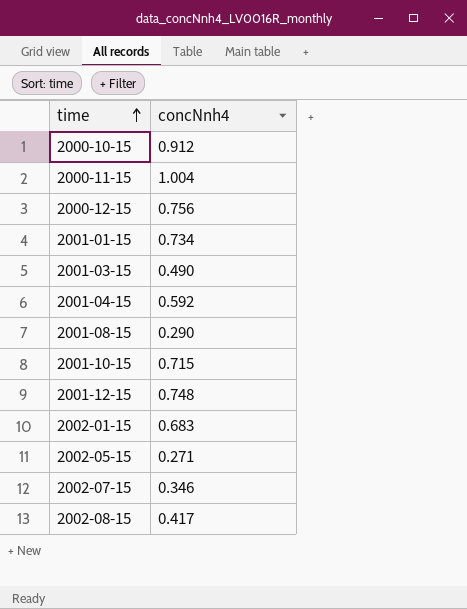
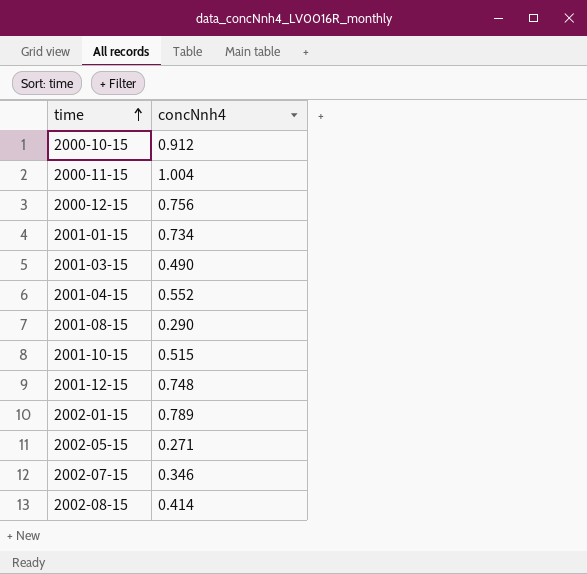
2001-04-15 | concNnh4: 0.592 -> 0.552
2001-10-15 | concNnh4: 0.715 -> 0.515
2002-01-15 | concNnh4: 0.683 -> 0.789
2002-08-15 | concNnh4: 0.417 -> 0.414

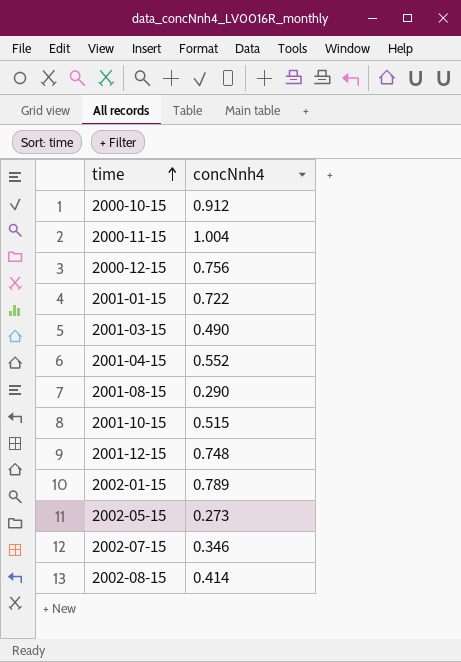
2001-01-15 | concNnh4: 0.734 -> 0.722
2002-05-15 | concNnh4: 0.271 -> 0.273

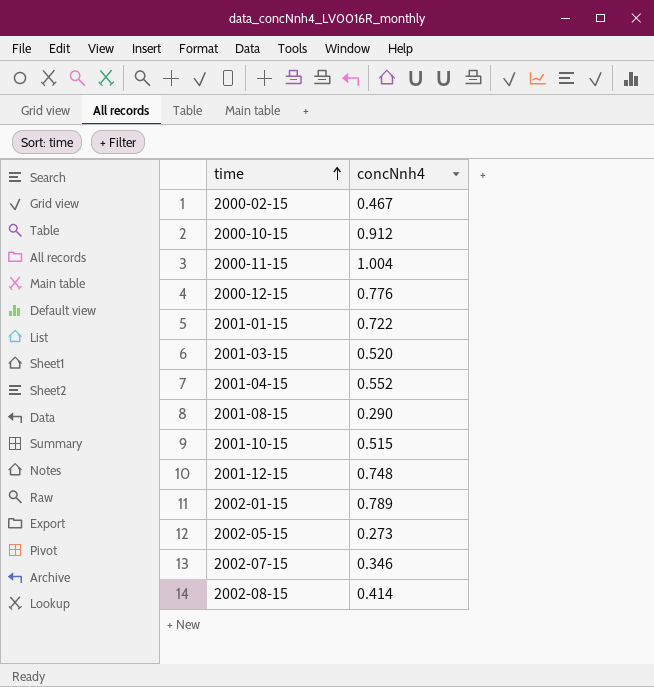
row 2000-02-15: none -> 0.467
2000-12-15 | concNnh4: 0.756 -> 0.776
2001-03-15 | concNnh4: 0.490 -> 0.520

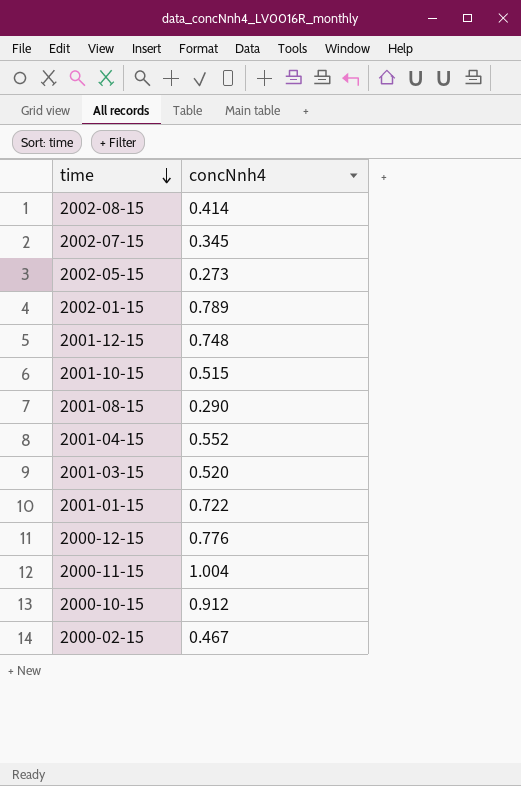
row order: time ascending -> time descending
2002-07-15 | concNnh4: 0.346 -> 0.345

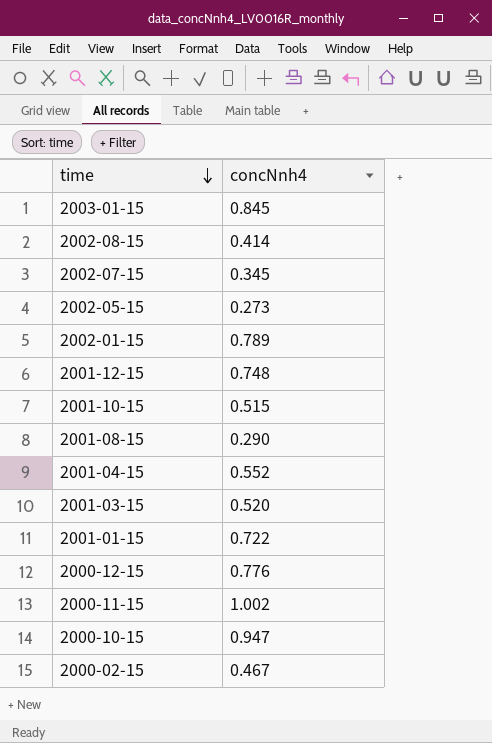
row 2003-01-15: none -> 0.845
2000-11-15 | concNnh4: 1.004 -> 1.002
2000-10-15 | concNnh4: 0.912 -> 0.947

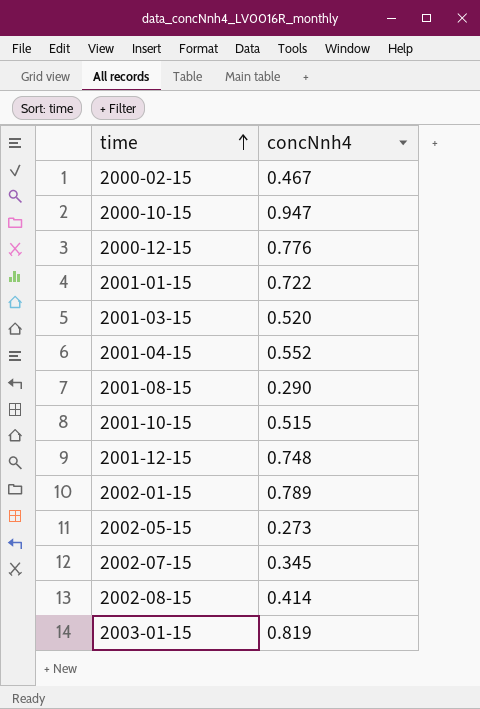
row order: time descending -> time ascending
row 2000-11-15: 1.002 -> none
2003-01-15 | concNnh4: 0.845 -> 0.819

